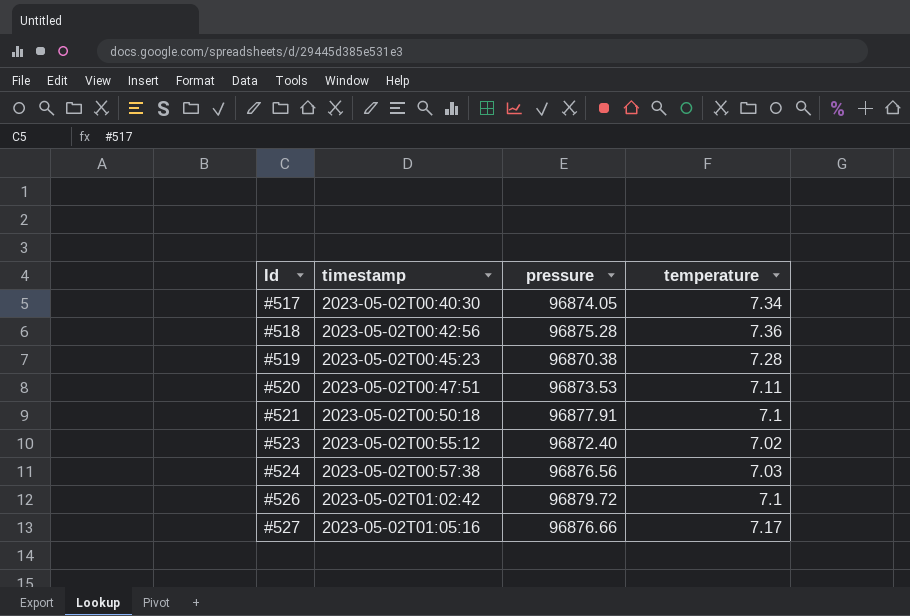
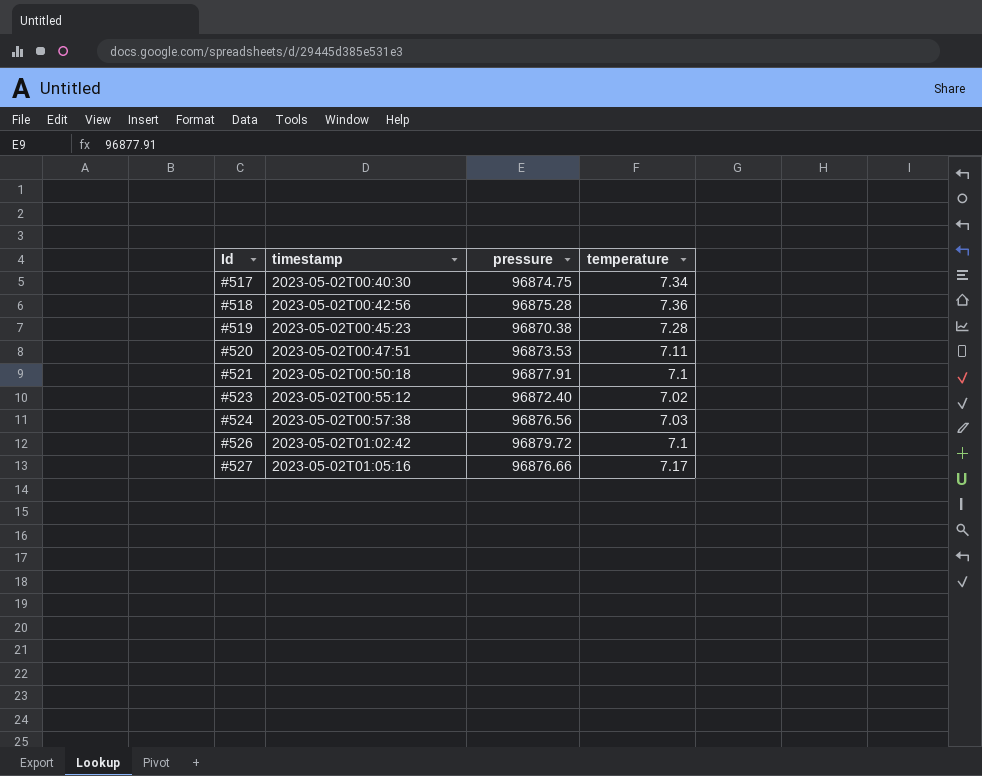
#517 | pressure: 96874.05 -> 96874.75

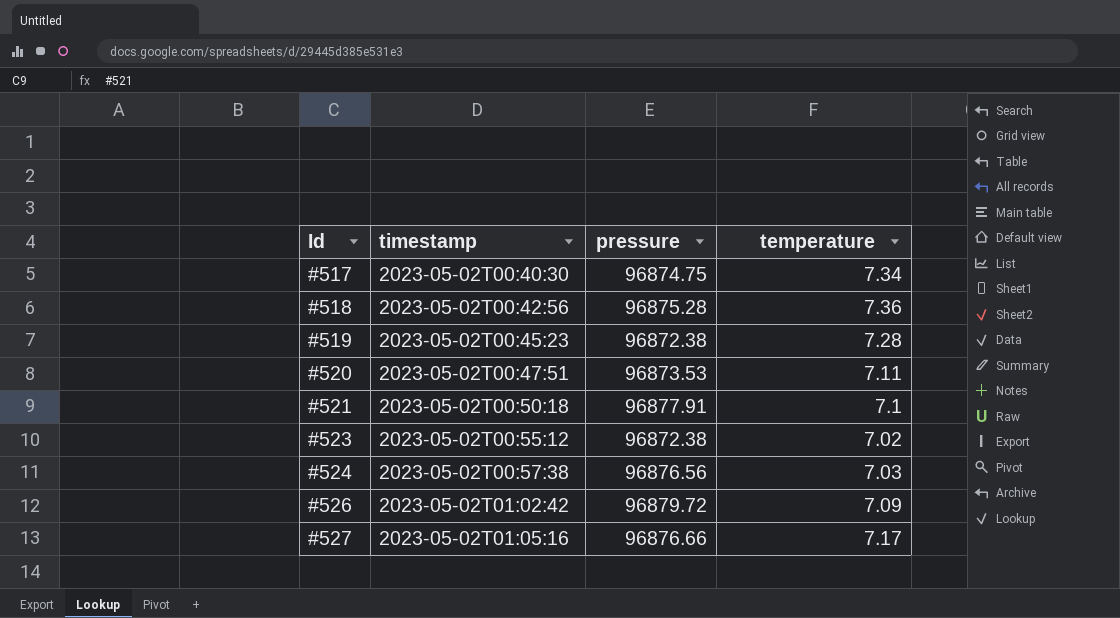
#519 | pressure: 96870.38 -> 96872.38
#523 | pressure: 96872.40 -> 96872.38
#526 | temperature: 7.1 -> 7.09

